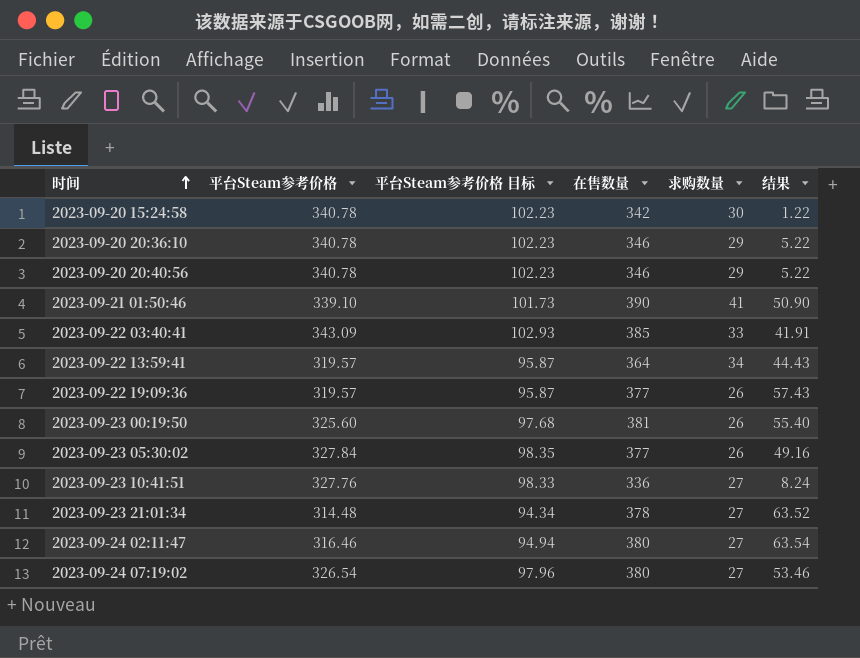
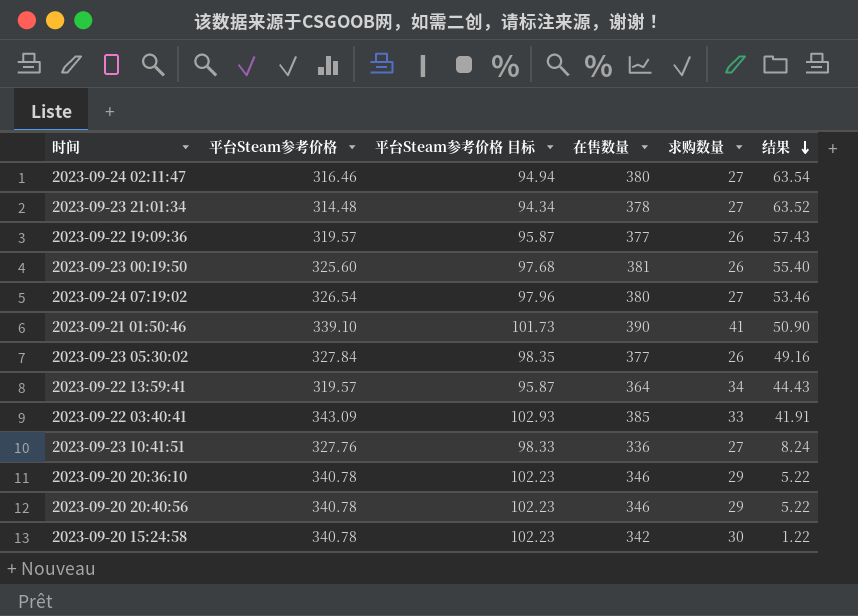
row order: 时间 ascending -> 结果 descending

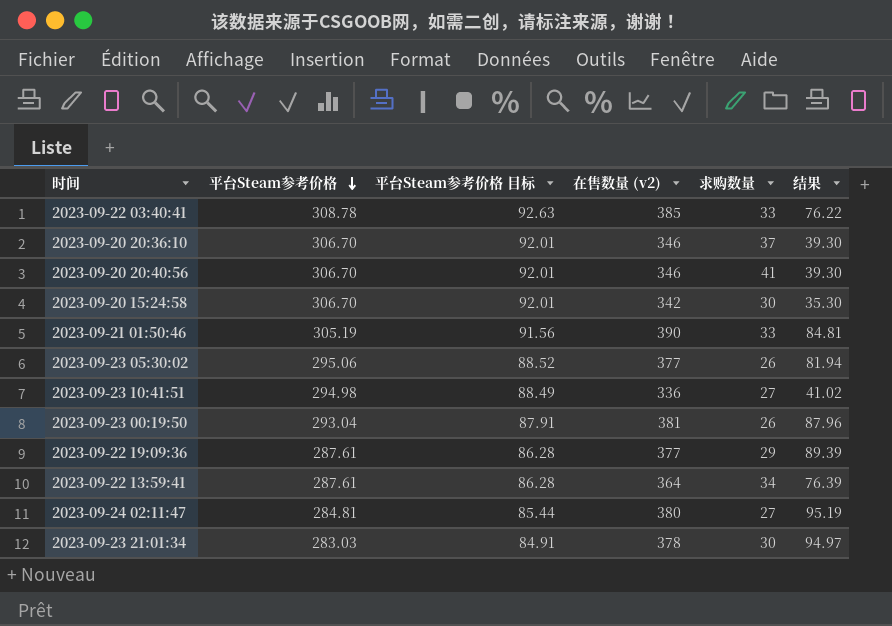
row order: 结果 descending -> 平台Steam参考价格 descending
column name: 在售数量 -> 在售数量 (v2)
row 2023-09-24 07:19:02: 326.54 | 97.96 | 380 | 27 | 53.46 -> none
2023-09-22 03:40:41 | 平台Steam参考价格: 343.09 -> 308.78
2023-09-22 03:40:41 | 平台Steam参考价格 目标: 102.93 -> 92.63
2023-09-22 03:40:41 | 结果: 41.91 -> 76.22
2023-09-20 20:36:10 | 平台Steam参考价格: 340.78 -> 306.70
2023-09-20 20:36:10 | 平台Steam参考价格 目标: 102.23 -> 92.01
2023-09-20 20:36:10 | 求购数量: 29 -> 37
2023-09-20 20:36:10 | 结果: 5.22 -> 39.30
2023-09-20 20:40:56 | 平台Steam参考价格: 340.78 -> 306.70
2023-09-20 20:40:56 | 平台Steam参考价格 目标: 102.23 -> 92.01
2023-09-20 20:40:56 | 求购数量: 29 -> 41
2023-09-20 20:40:56 | 结果: 5.22 -> 39.30
2023-09-20 15:24:58 | 平台Steam参考价格: 340.78 -> 306.70
2023-09-20 15:24:58 | 平台Steam参考价格 目标: 102.23 -> 92.01
2023-09-20 15:24:58 | 结果: 1.22 -> 35.30
2023-09-21 01:50:46 | 平台Steam参考价格: 339.10 -> 305.19
2023-09-21 01:50:46 | 平台Steam参考价格 目标: 101.73 -> 91.56
2023-09-21 01:50:46 | 求购数量: 41 -> 33
2023-09-21 01:50:46 | 结果: 50.90 -> 84.81
2023-09-23 05:30:02 | 平台Steam参考价格: 327.84 -> 295.06
2023-09-23 05:30:02 | 平台Steam参考价格 目标: 98.35 -> 88.52
2023-09-23 05:30:02 | 结果: 49.16 -> 81.94
2023-09-23 10:41:51 | 平台Steam参考价格: 327.76 -> 294.98
2023-09-23 10:41:51 | 平台Steam参考价格 目标: 98.33 -> 88.49
2023-09-23 10:41:51 | 结果: 8.24 -> 41.02
2023-09-23 00:19:50 | 平台Steam参考价格: 325.60 -> 293.04
2023-09-23 00:19:50 | 平台Steam参考价格 目标: 97.68 -> 87.91
2023-09-23 00:19:50 | 结果: 55.40 -> 87.96
2023-09-22 19:09:36 | 平台Steam参考价格: 319.57 -> 287.61
2023-09-22 19:09:36 | 平台Steam参考价格 目标: 95.87 -> 86.28
2023-09-22 19:09:36 | 求购数量: 26 -> 29
2023-09-22 19:09:36 | 结果: 57.43 -> 89.39
2023-09-22 13:59:41 | 平台Steam参考价格: 319.57 -> 287.61
2023-09-22 13:59:41 | 平台Steam参考价格 目标: 95.87 -> 86.28
2023-09-22 13:59:41 | 结果: 44.43 -> 76.39
2023-09-24 02:11:47 | 平台Steam参考价格: 316.46 -> 284.81
2023-09-24 02:11:47 | 平台Steam参考价格 目标: 94.94 -> 85.44
2023-09-24 02:11:47 | 结果: 63.54 -> 95.19
2023-09-23 21:01:34 | 平台Steam参考价格: 314.48 -> 283.03
2023-09-23 21:01:34 | 平台Steam参考价格 目标: 94.34 -> 84.91
2023-09-23 21:01:34 | 求购数量: 27 -> 30
2023-09-23 21:01:34 | 结果: 63.52 -> 94.97

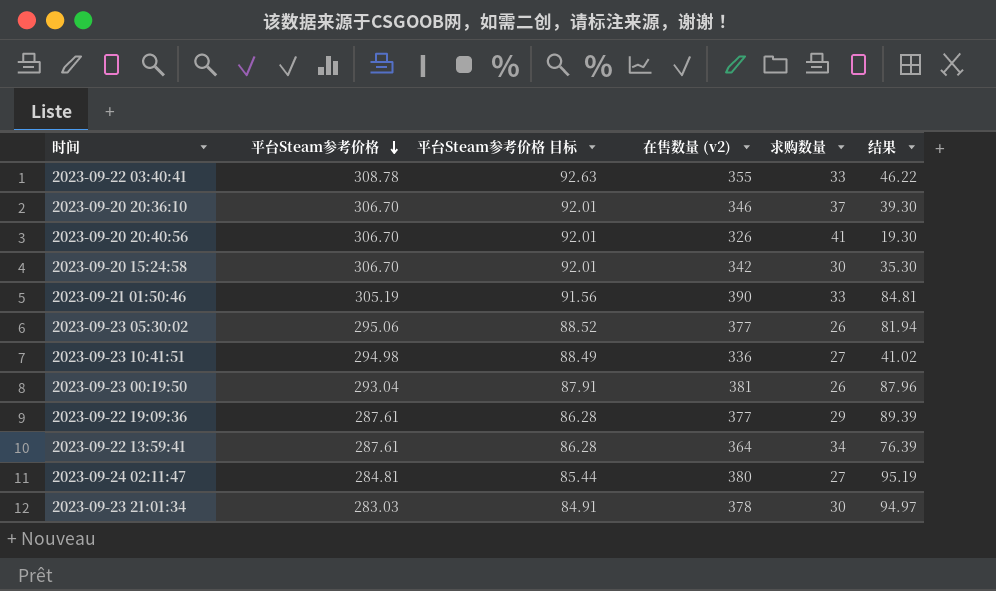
2023-09-22 03:40:41 | 在售数量 (v2): 385 -> 355
2023-09-22 03:40:41 | 结果: 76.22 -> 46.22
2023-09-20 20:40:56 | 在售数量 (v2): 346 -> 326
2023-09-20 20:40:56 | 结果: 39.30 -> 19.30

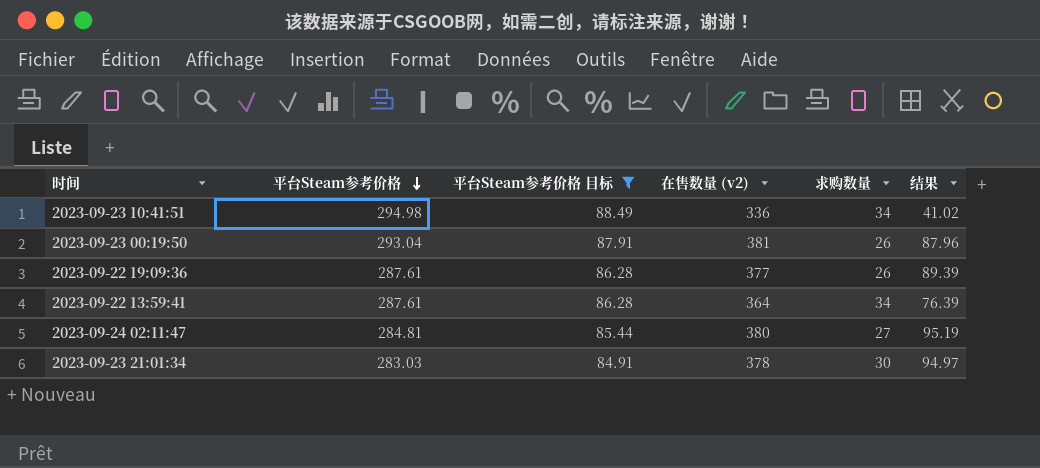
filter: none -> 平台Steam参考价格 目标 <= 88.49
2023-09-23 10:41:51 | 求购数量: 27 -> 34
2023-09-22 19:09:36 | 求购数量: 29 -> 26

